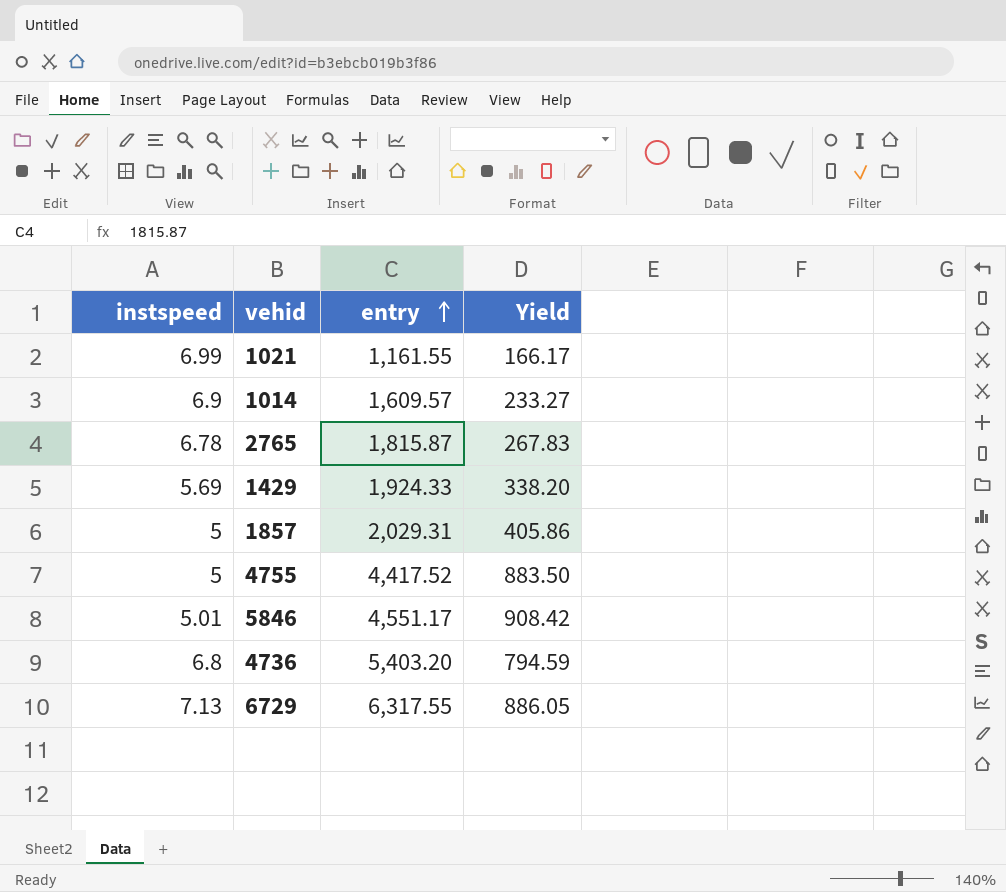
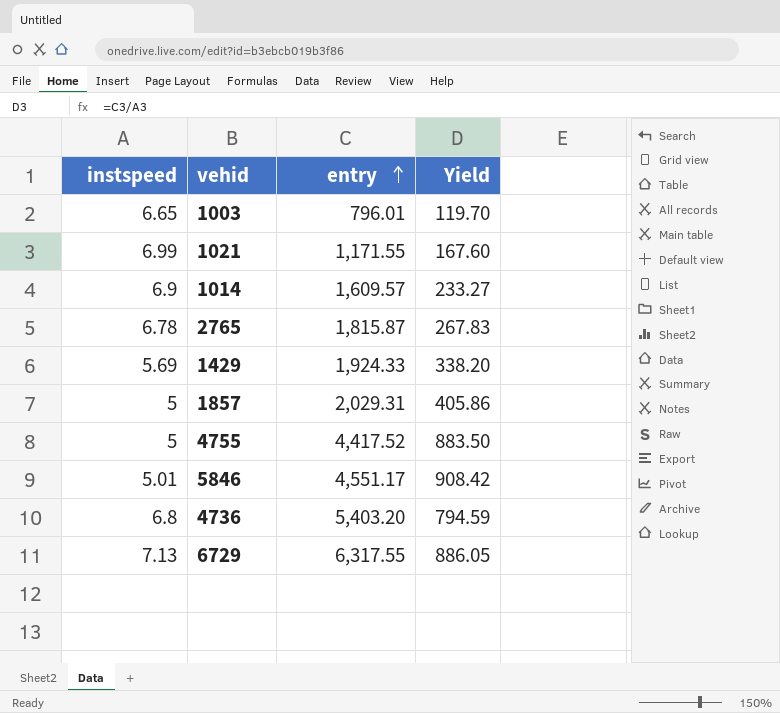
row 1003: none -> 6.65 | 796.01 | 119.70
1021 | entry: 1,161.55 -> 1,171.55
1021 | Yield: 166.17 -> 167.60

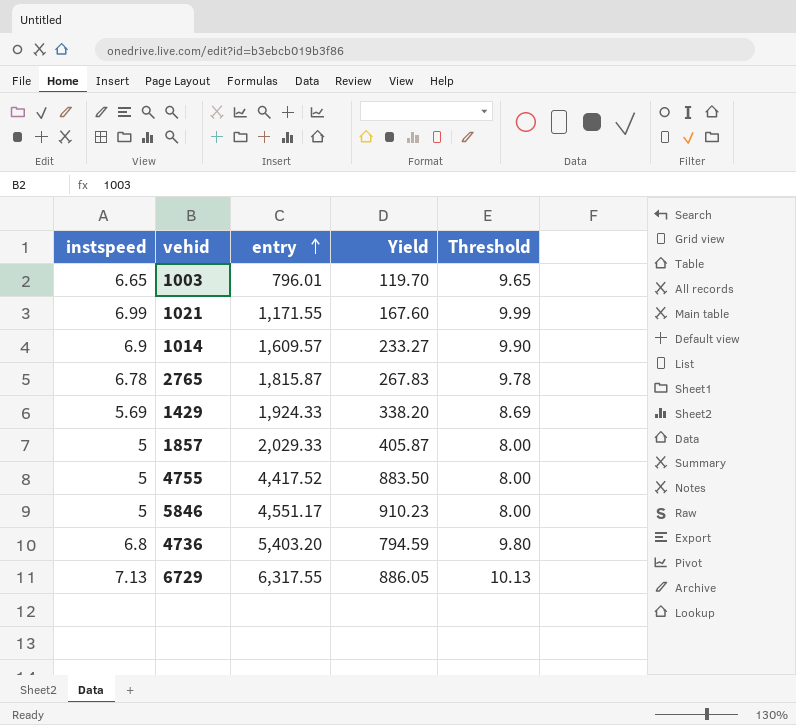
column Threshold | formula: none -> [instspeed] + 3
1857 | entry: 2,029.31 -> 2,029.33
1857 | Yield: 405.86 -> 405.87
5846 | instspeed: 5.01 -> 5
5846 | Yield: 908.42 -> 910.23

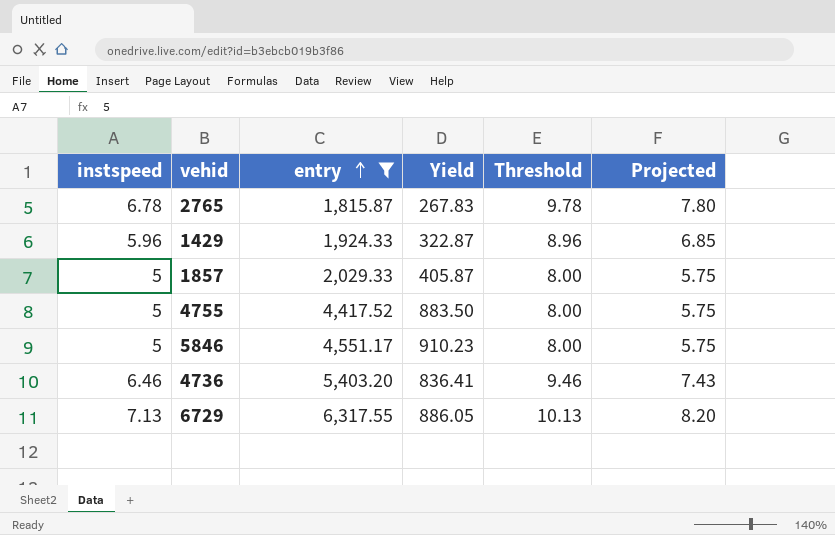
filter: none -> entry >= 1,815.87
column Projected | formula: none -> [instspeed] * 1.15
1429 | instspeed: 5.69 -> 5.96
1429 | Yield: 338.20 -> 322.87
1429 | Threshold: 8.69 -> 8.96
4736 | instspeed: 6.8 -> 6.46
4736 | Yield: 794.59 -> 836.41
4736 | Threshold: 9.80 -> 9.46

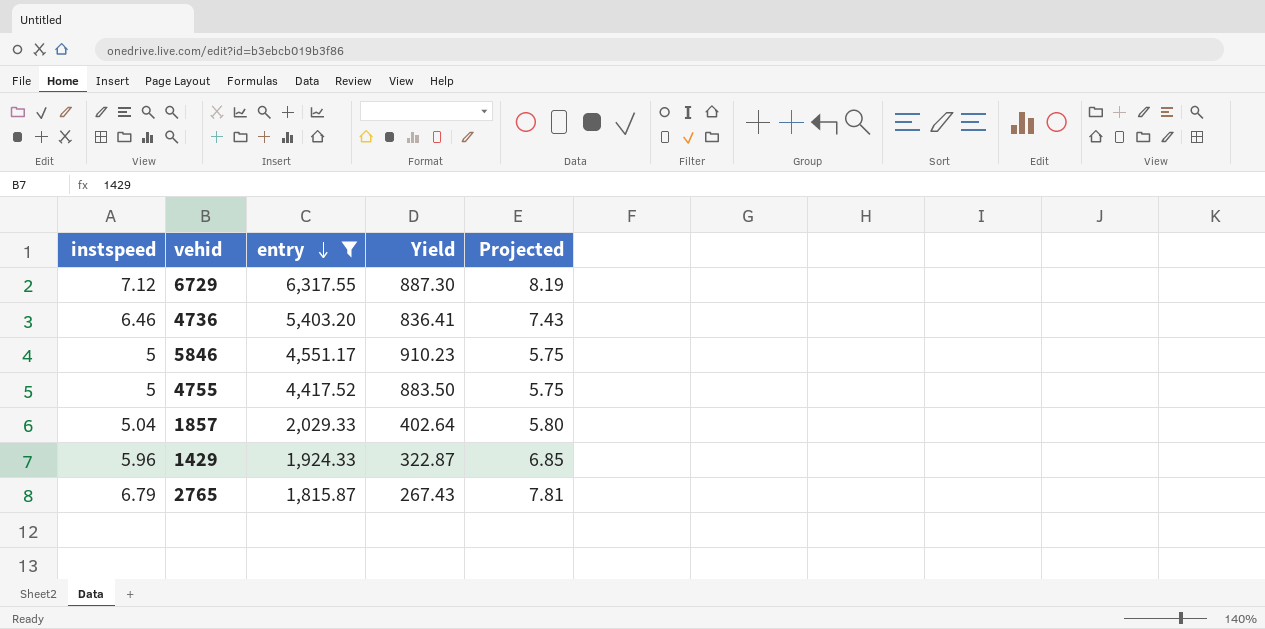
row order: entry ascending -> entry descending
column Threshold | formula: [instspeed] + 3 -> none
6729 | instspeed: 7.13 -> 7.12
6729 | Yield: 886.05 -> 887.30
6729 | Projected: 8.20 -> 8.19
1857 | instspeed: 5 -> 5.04
1857 | Yield: 405.87 -> 402.64
1857 | Projected: 5.75 -> 5.80
2765 | instspeed: 6.78 -> 6.79
2765 | Yield: 267.83 -> 267.43
2765 | Projected: 7.80 -> 7.81

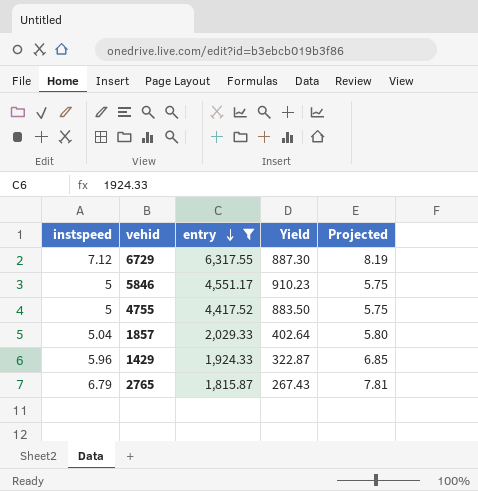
row 4736: 6.46 | 5,403.20 | 836.41 | 7.43 -> none

